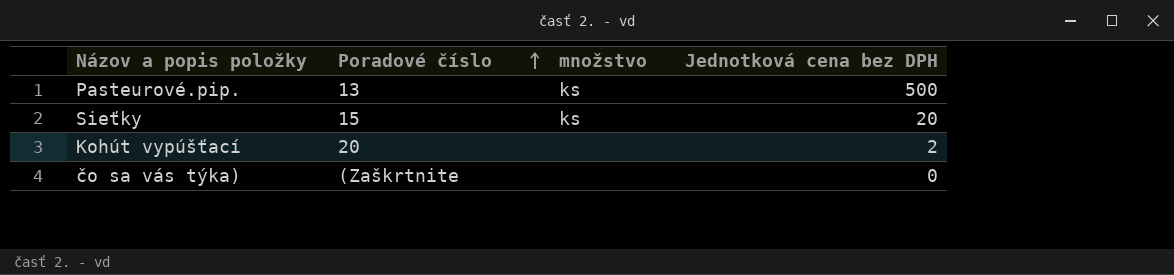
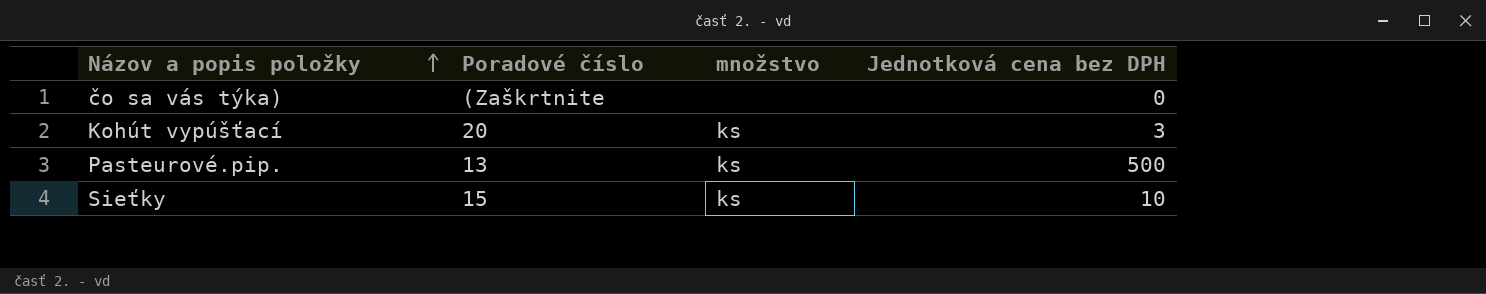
row order: Poradové číslo ascending -> Názov a popis položky ascending
Kohút vypúšťací | množstvo: none -> ks
Kohút vypúšťací | Jednotková cena bez DPH: 2 -> 3
Sieťky | Jednotková cena bez DPH: 20 -> 10

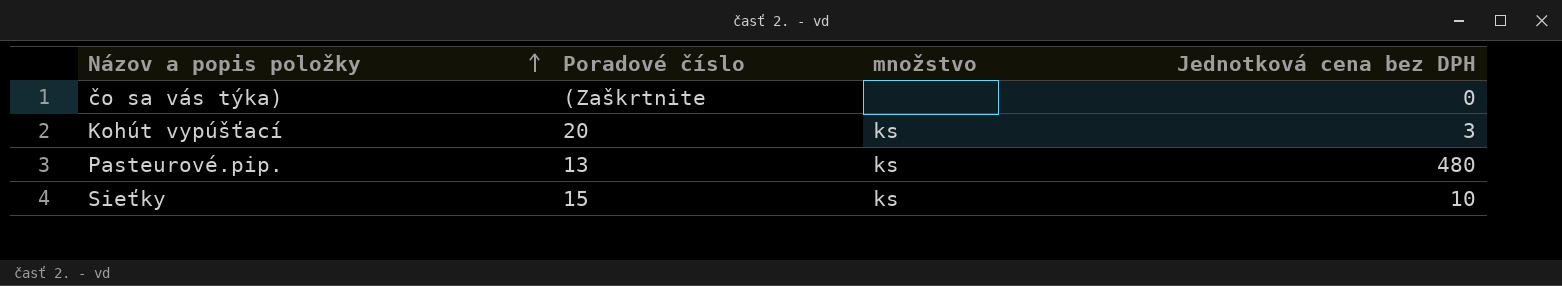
Pasteurové.pip. | Jednotková cena bez DPH: 500 -> 480

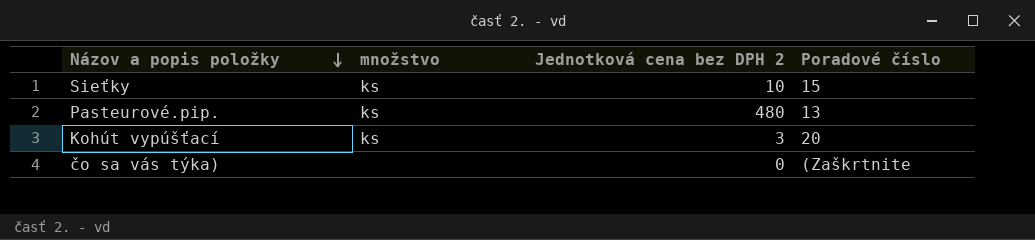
row order: Názov a popis položky ascending -> Názov a popis položky descending
column name: Jednotková cena bez DPH -> Jednotková cena bez DPH 2
column Poradové číslo | position: 2 -> 4

